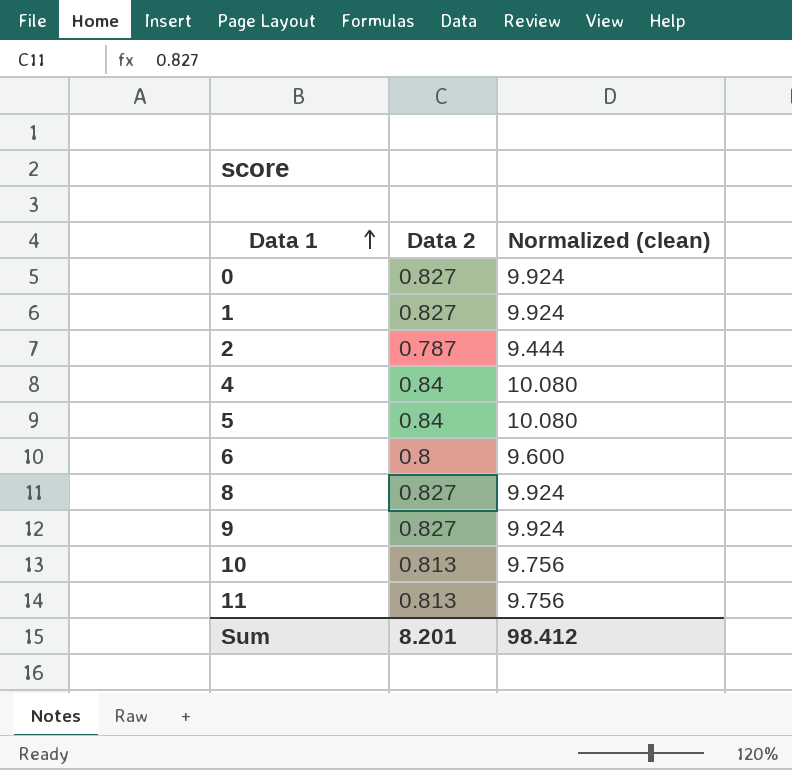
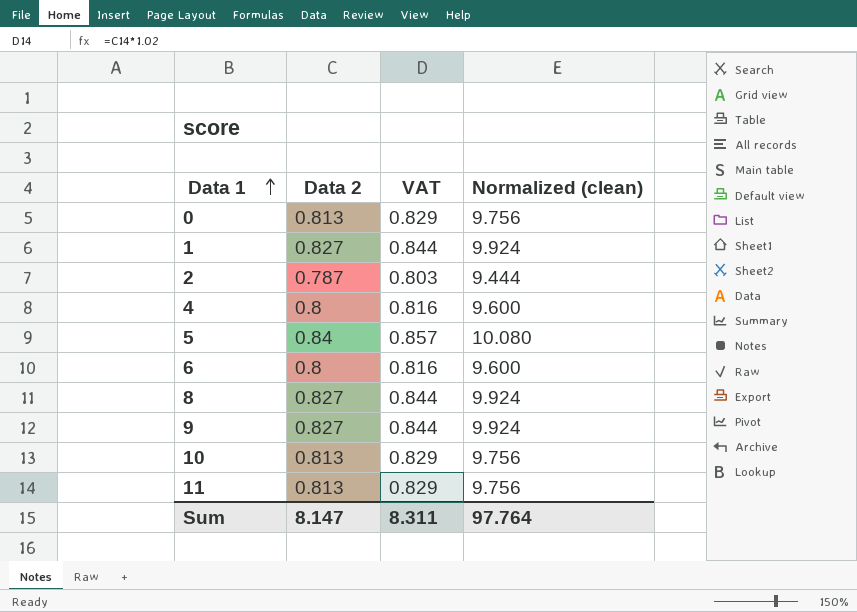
column VAT | formula: none -> [Data 2] * 1.02
0 | Data 2: 0.827 -> 0.813
0 | Normalized (clean): 9.924 -> 9.756
4 | Data 2: 0.84 -> 0.8
4 | Normalized (clean): 10.080 -> 9.600
Sum | Data 2: 8.201 -> 8.147
Sum | Normalized (clean): 98.412 -> 97.764

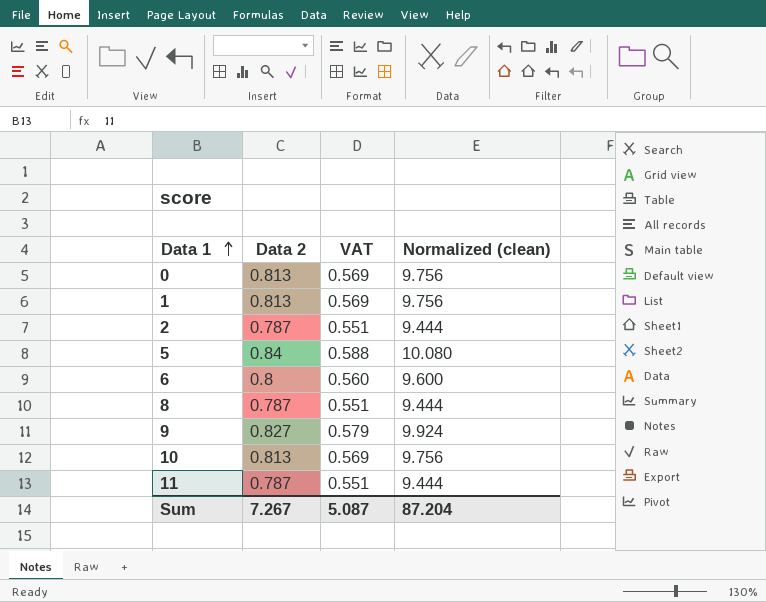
column VAT | formula: [Data 2] * 1.02 -> [Data 2] * 0.7
row 4: 0.8 | 0.816 | 9.600 -> none
1 | Data 2: 0.827 -> 0.813
1 | Normalized (clean): 9.924 -> 9.756
8 | Data 2: 0.827 -> 0.787
8 | Normalized (clean): 9.924 -> 9.444
11 | Data 2: 0.813 -> 0.787
11 | Normalized (clean): 9.756 -> 9.444
Sum | Data 2: 8.147 -> 7.267
Sum | VAT: 8.311 -> 5.087
Sum | Normalized (clean): 97.764 -> 87.204

